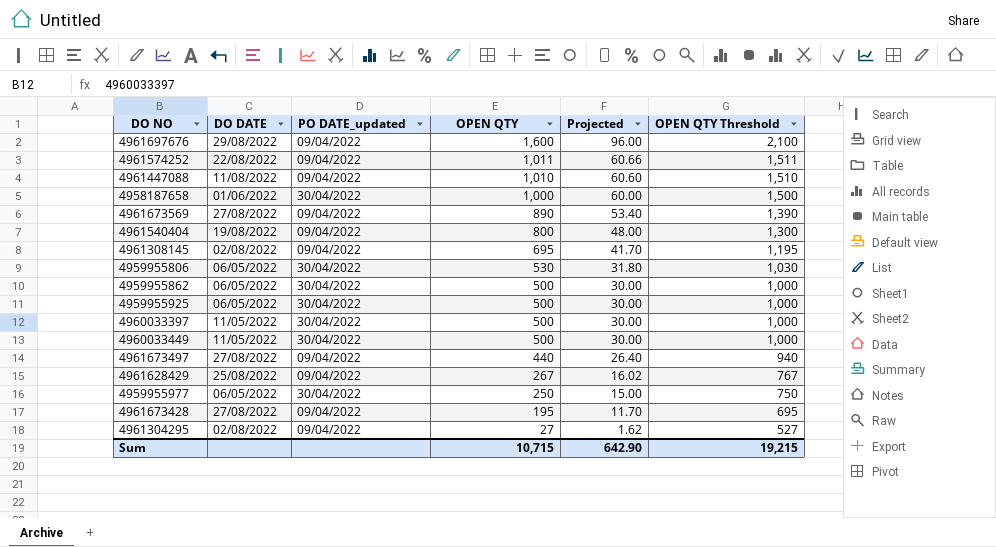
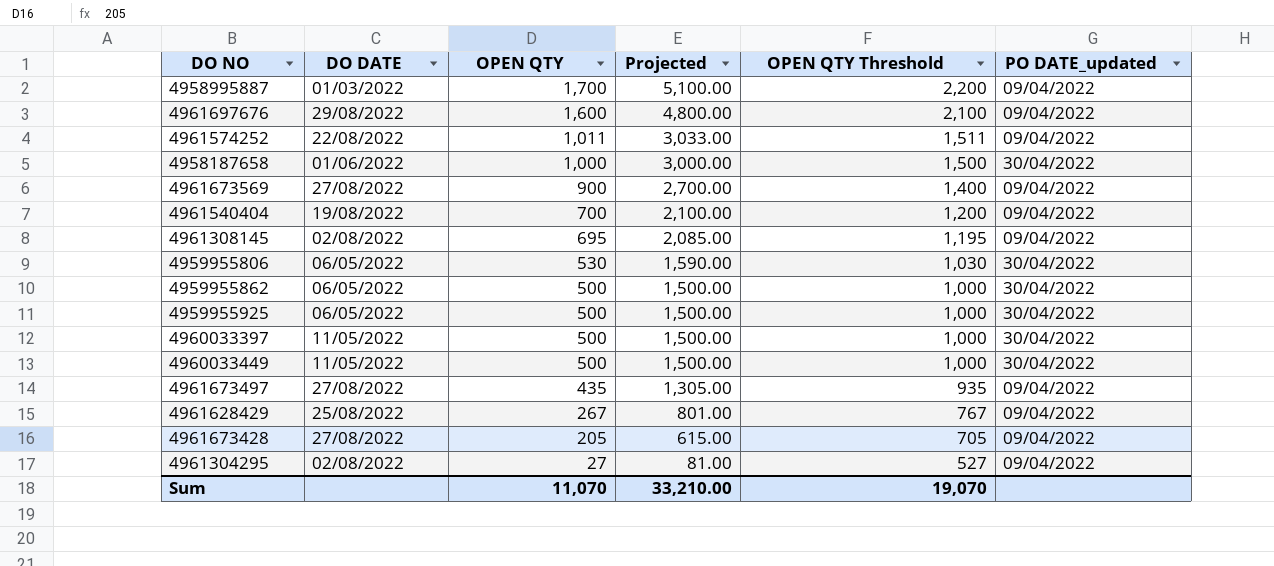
column Projected | formula: [OPEN QTY] * 0.06 -> [OPEN QTY] * 3
column PO DATE_updated | position: 3 -> 6
row 4961447088: 11/08/2022 | 09/04/2022 | 1,010 | 60.60 | 1,510 -> none
row 4959955977: 06/05/2022 | 30/04/2022 | 250 | 15.00 | 750 -> none
row 4958995887: none -> 01/03/2022 | 1,700 | 5,100.00 | 2,200 | 09/04/2022
4961673569 | OPEN QTY: 890 -> 900
4961673569 | OPEN QTY Threshold: 1,390 -> 1,400
4961540404 | OPEN QTY: 800 -> 700
4961540404 | OPEN QTY Threshold: 1,300 -> 1,200
4961673497 | OPEN QTY: 440 -> 435
4961673497 | OPEN QTY Threshold: 940 -> 935
4961673428 | OPEN QTY: 195 -> 205
4961673428 | OPEN QTY Threshold: 695 -> 705
Sum | OPEN QTY: 10,715 -> 11,070
Sum | Projected: 642.90 -> 33,210.00
Sum | OPEN QTY Threshold: 19,215 -> 19,070

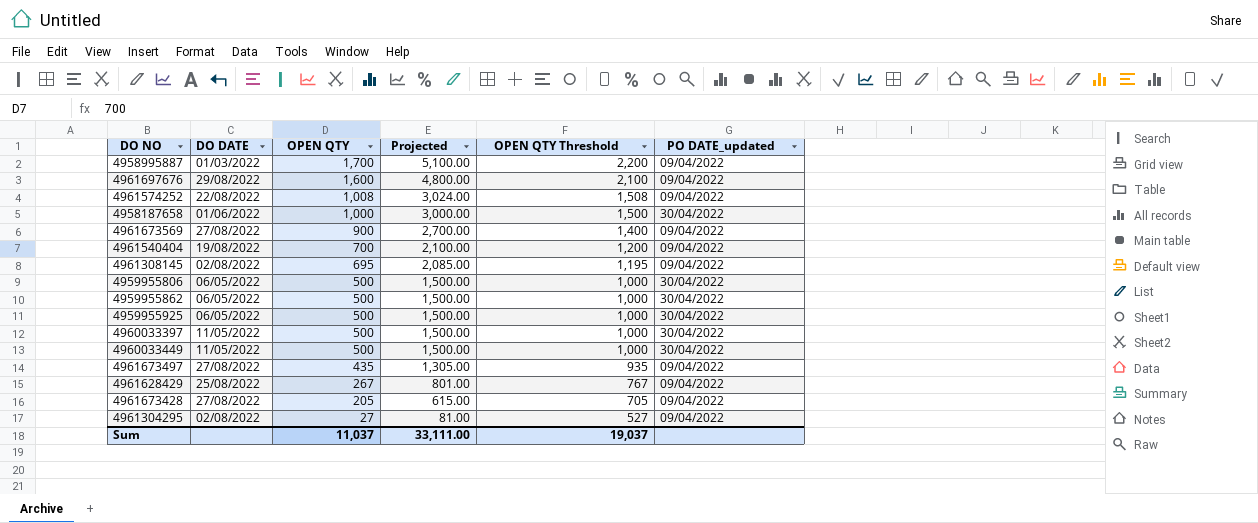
4961574252 | OPEN QTY: 1,011 -> 1,008
4961574252 | Projected: 3,033.00 -> 3,024.00
4961574252 | OPEN QTY Threshold: 1,511 -> 1,508
4959955806 | OPEN QTY: 530 -> 500
4959955806 | Projected: 1,590.00 -> 1,500.00
4959955806 | OPEN QTY Threshold: 1,030 -> 1,000
Sum | OPEN QTY: 11,070 -> 11,037
Sum | Projected: 33,210.00 -> 33,111.00
Sum | OPEN QTY Threshold: 19,070 -> 19,037

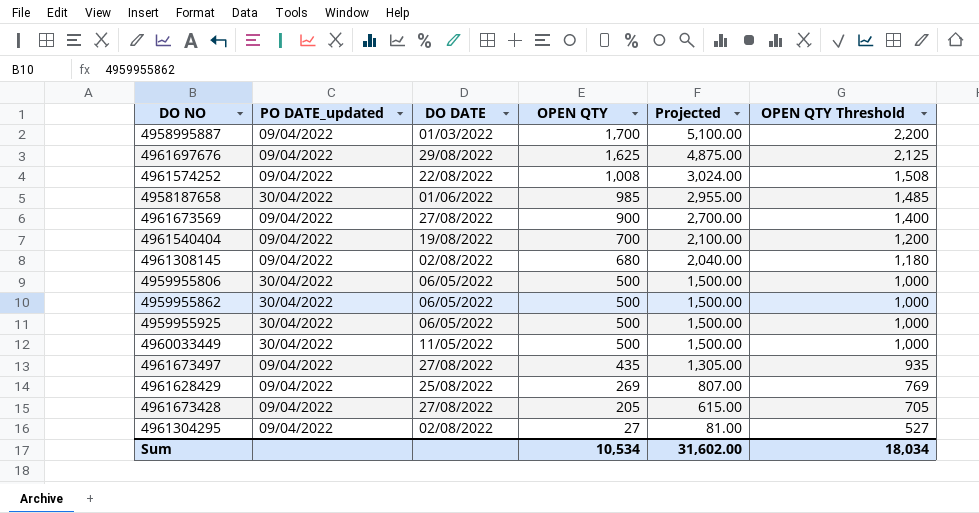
column PO DATE_updated | position: 6 -> 2
row 4960033397: 11/05/2022 | 500 | 1,500.00 | 1,000 | 30/04/2022 -> none
4961697676 | OPEN QTY: 1,600 -> 1,625
4961697676 | Projected: 4,800.00 -> 4,875.00
4961697676 | OPEN QTY Threshold: 2,100 -> 2,125
4958187658 | OPEN QTY: 1,000 -> 985
4958187658 | Projected: 3,000.00 -> 2,955.00
4958187658 | OPEN QTY Threshold: 1,500 -> 1,485
4961308145 | OPEN QTY: 695 -> 680
4961308145 | Projected: 2,085.00 -> 2,040.00
4961308145 | OPEN QTY Threshold: 1,195 -> 1,180
4961628429 | OPEN QTY: 267 -> 269
4961628429 | Projected: 801.00 -> 807.00
4961628429 | OPEN QTY Threshold: 767 -> 769
Sum | OPEN QTY: 11,037 -> 10,534
Sum | Projected: 33,111.00 -> 31,602.00
Sum | OPEN QTY Threshold: 19,037 -> 18,034

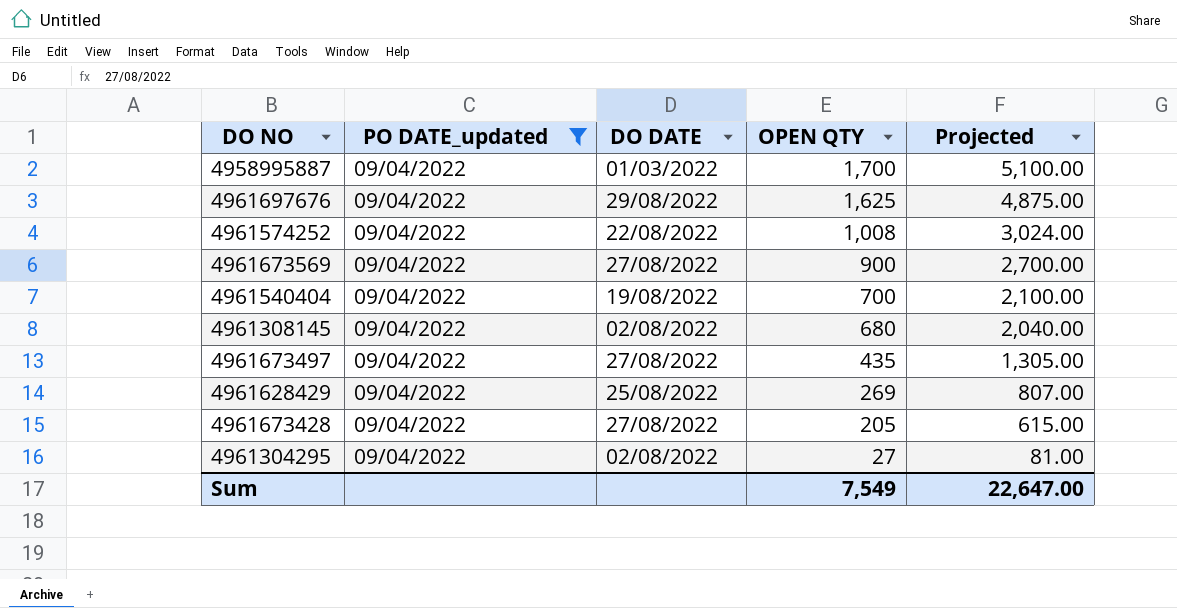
filter: none -> PO DATE_updated = 09/04/2022
column OPEN QTY Threshold | formula: [OPEN QTY] + 500 -> none
Sum | OPEN QTY: 10,534 -> 7,549
Sum | Projected: 31,602.00 -> 22,647.00

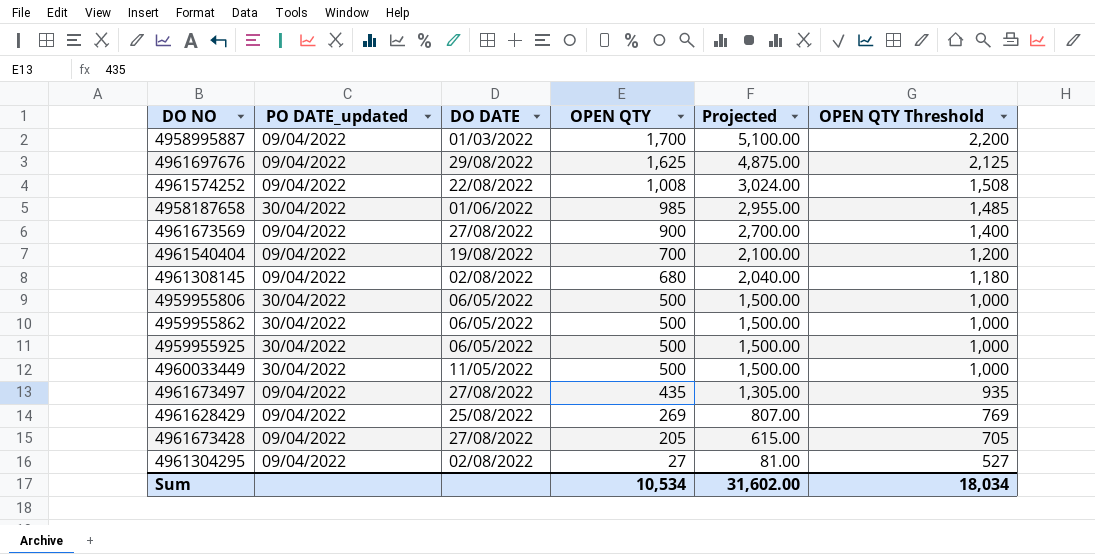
filter: PO DATE_updated = 09/04/2022 -> none
column OPEN QTY Threshold | formula: none -> [OPEN QTY] + 500
Sum | OPEN QTY: 7,549 -> 10,534
Sum | Projected: 22,647.00 -> 31,602.00

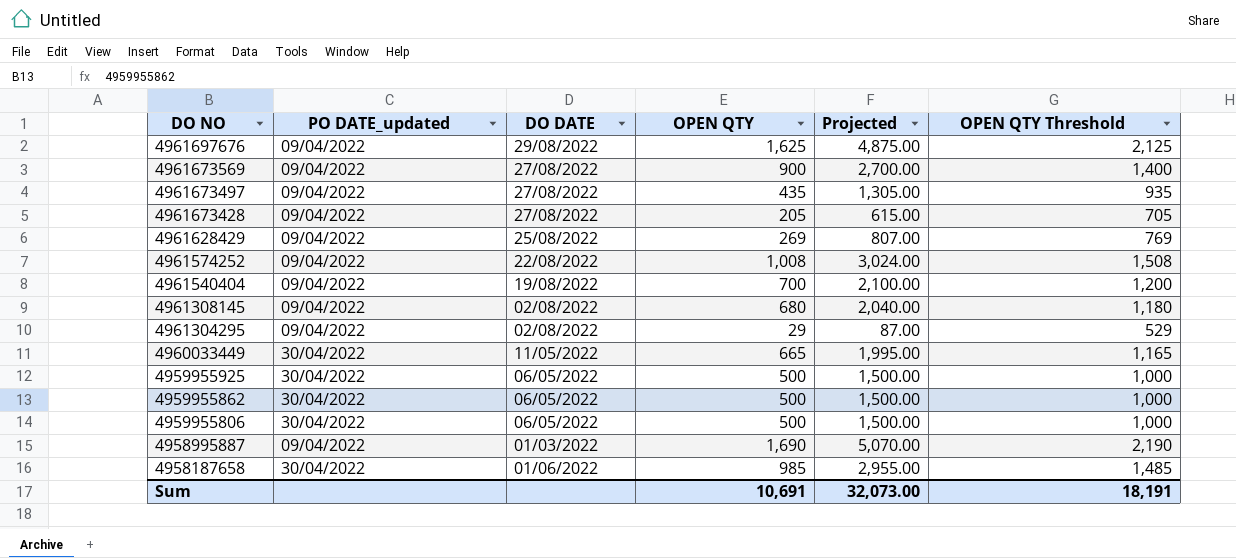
row order: OPEN QTY descending -> DO NO descending
4961304295 | OPEN QTY: 27 -> 29
4961304295 | Projected: 81.00 -> 87.00
4961304295 | OPEN QTY Threshold: 527 -> 529
4960033449 | OPEN QTY: 500 -> 665
4960033449 | Projected: 1,500.00 -> 1,995.00
4960033449 | OPEN QTY Threshold: 1,000 -> 1,165
4958995887 | OPEN QTY: 1,700 -> 1,690
4958995887 | Projected: 5,100.00 -> 5,070.00
4958995887 | OPEN QTY Threshold: 2,200 -> 2,190
Sum | OPEN QTY: 10,534 -> 10,691
Sum | Projected: 31,602.00 -> 32,073.00
Sum | OPEN QTY Threshold: 18,034 -> 18,191

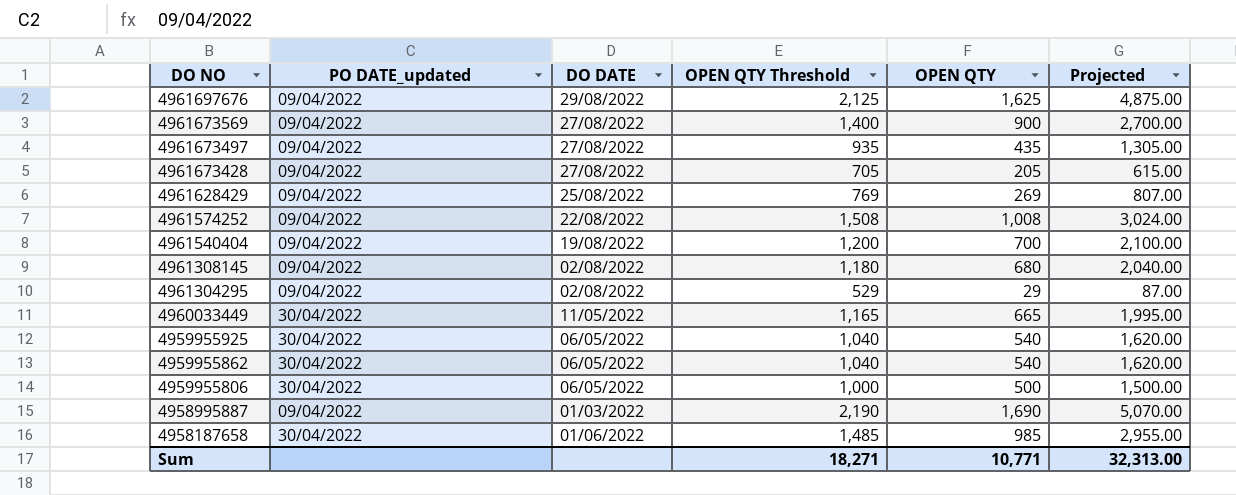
column OPEN QTY Threshold | position: 6 -> 4
4959955925 | OPEN QTY Threshold: 1,000 -> 1,040
4959955925 | OPEN QTY: 500 -> 540
4959955925 | Projected: 1,500.00 -> 1,620.00
4959955862 | OPEN QTY Threshold: 1,000 -> 1,040
4959955862 | OPEN QTY: 500 -> 540
4959955862 | Projected: 1,500.00 -> 1,620.00
Sum | OPEN QTY Threshold: 18,191 -> 18,271
Sum | OPEN QTY: 10,691 -> 10,771
Sum | Projected: 32,073.00 -> 32,313.00

